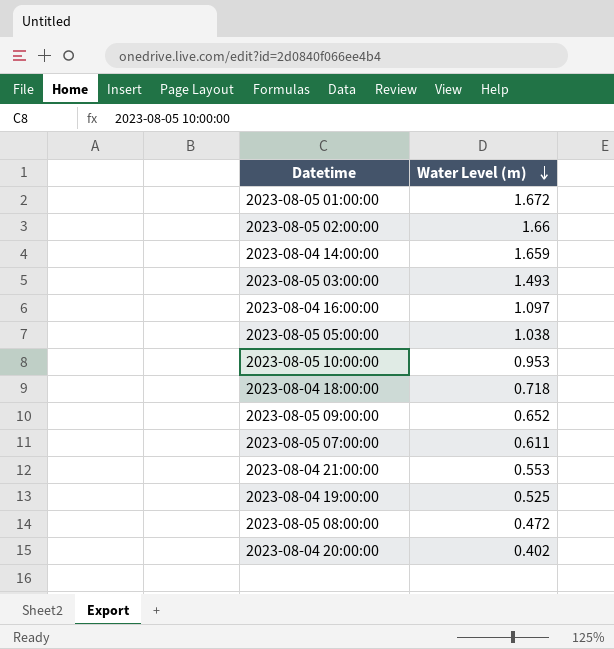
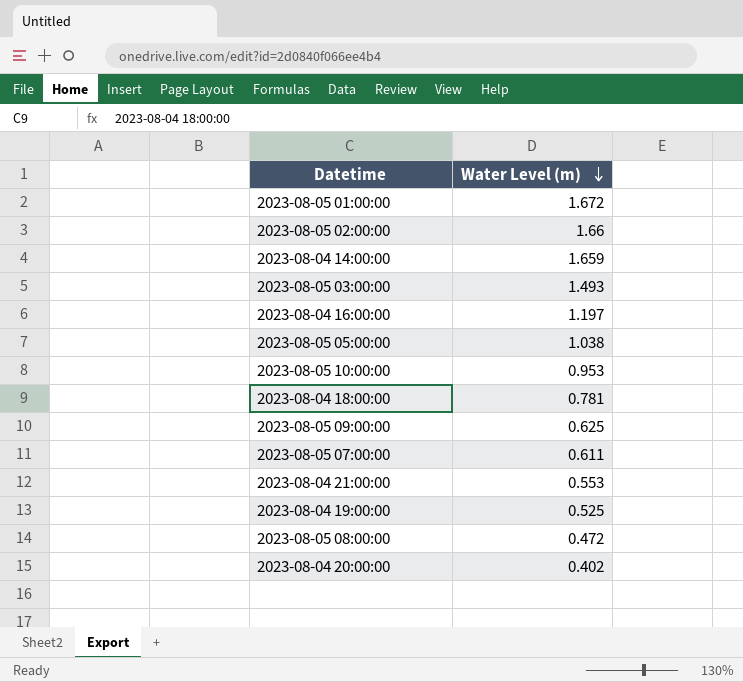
2023-08-04 16:00:00 | Water Level (m): 1.097 -> 1.197
2023-08-04 18:00:00 | Water Level (m): 0.718 -> 0.781
2023-08-05 09:00:00 | Water Level (m): 0.652 -> 0.625

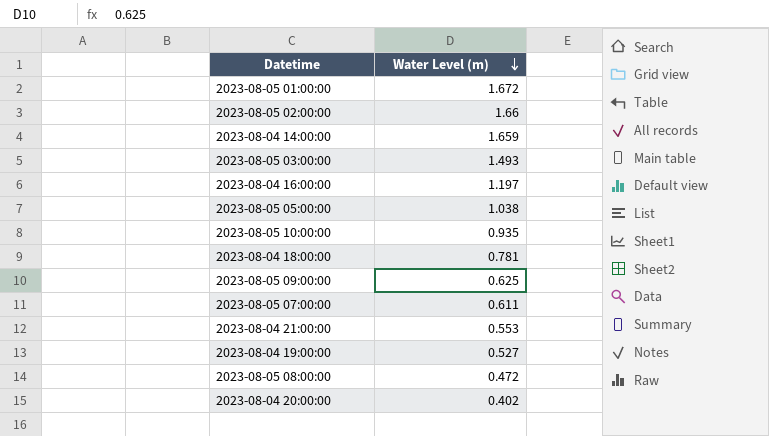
2023-08-05 10:00:00 | Water Level (m): 0.953 -> 0.935
2023-08-04 19:00:00 | Water Level (m): 0.525 -> 0.527

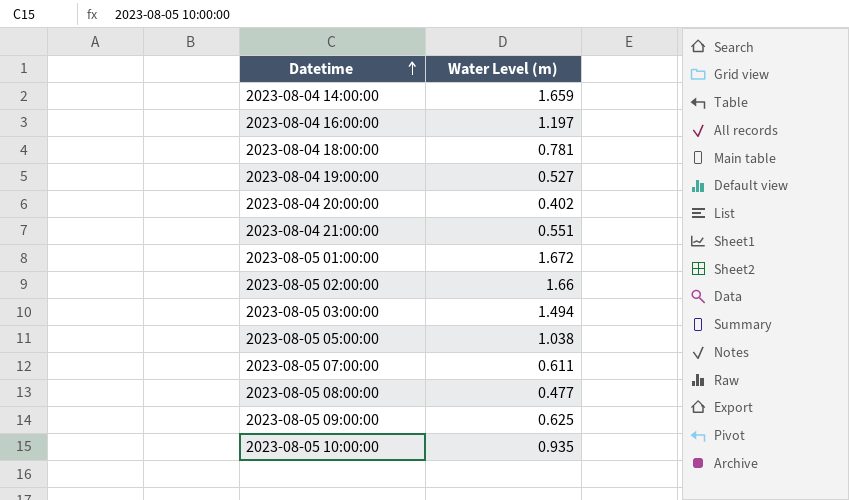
row order: Water Level (m) descending -> Datetime ascending
2023-08-04 21:00:00 | Water Level (m): 0.553 -> 0.551
2023-08-05 03:00:00 | Water Level (m): 1.493 -> 1.494
2023-08-05 08:00:00 | Water Level (m): 0.472 -> 0.477

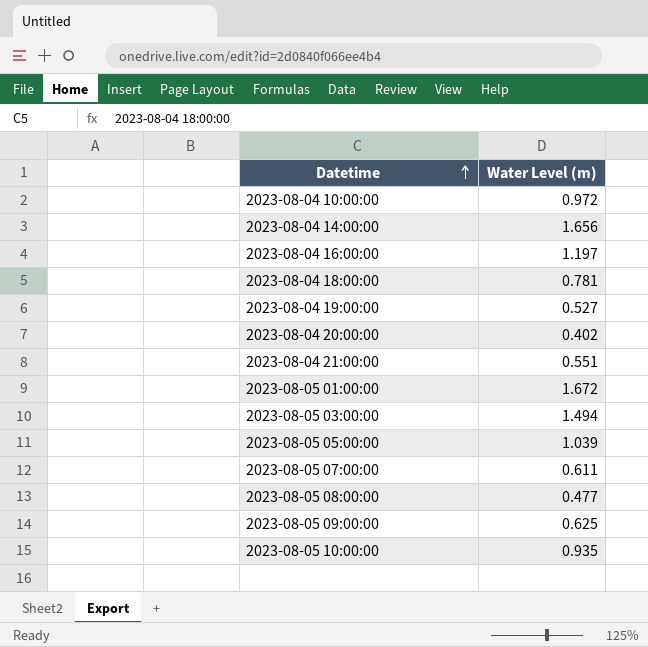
row 2023-08-05 02:00:00: 1.66 -> none
row 2023-08-04 10:00:00: none -> 0.972
2023-08-04 14:00:00 | Water Level (m): 1.659 -> 1.656
2023-08-05 05:00:00 | Water Level (m): 1.038 -> 1.039

